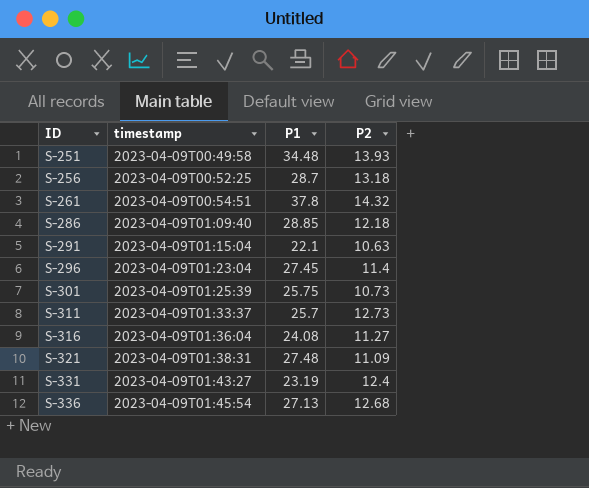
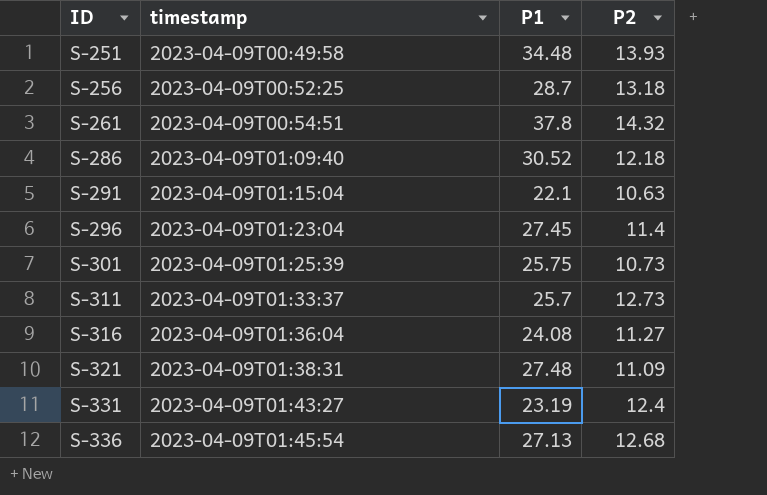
S-286 | P1: 28.85 -> 30.52

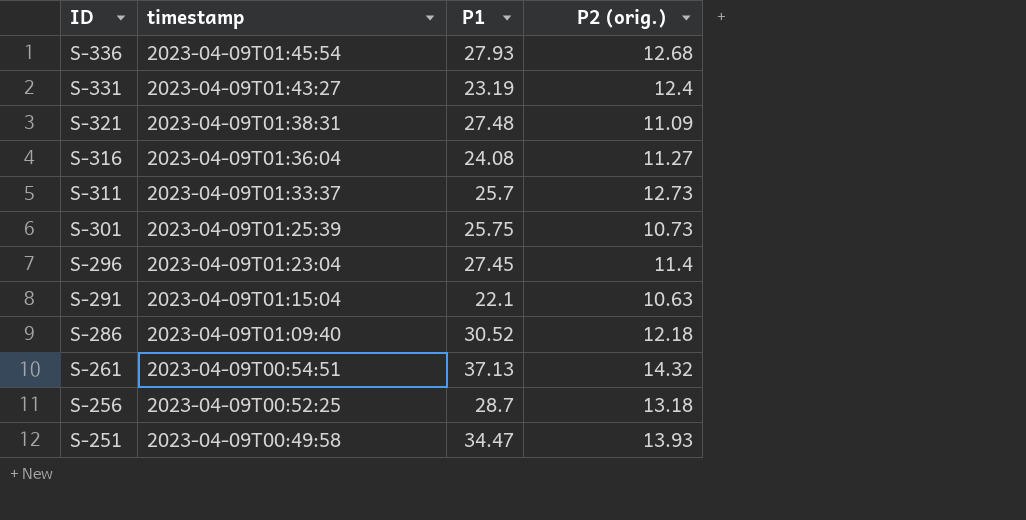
row order: ID ascending -> ID descending
column name: P2 -> P2 (orig.)
S-336 | P1: 27.13 -> 27.93
S-261 | P1: 37.8 -> 37.13
S-251 | P1: 34.48 -> 34.47

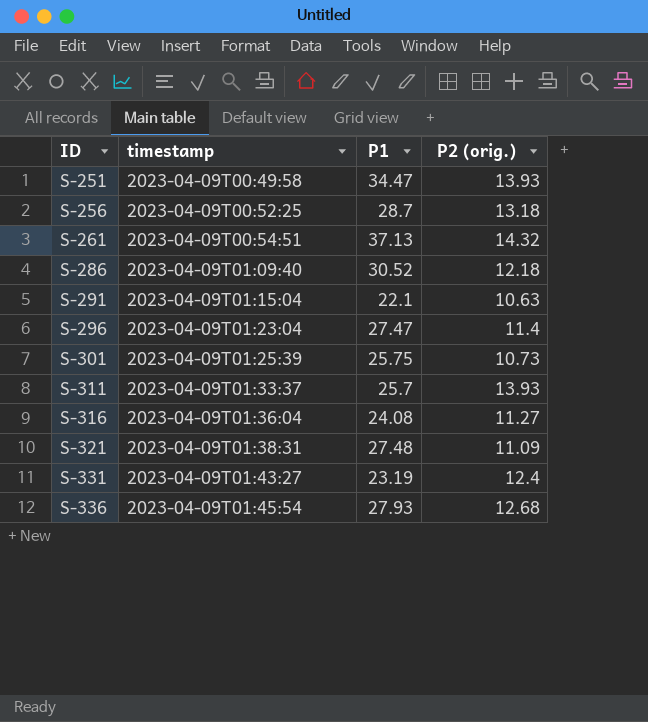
row order: ID descending -> ID ascending
S-296 | P1: 27.45 -> 27.47
S-311 | P2 (orig.): 12.73 -> 13.93

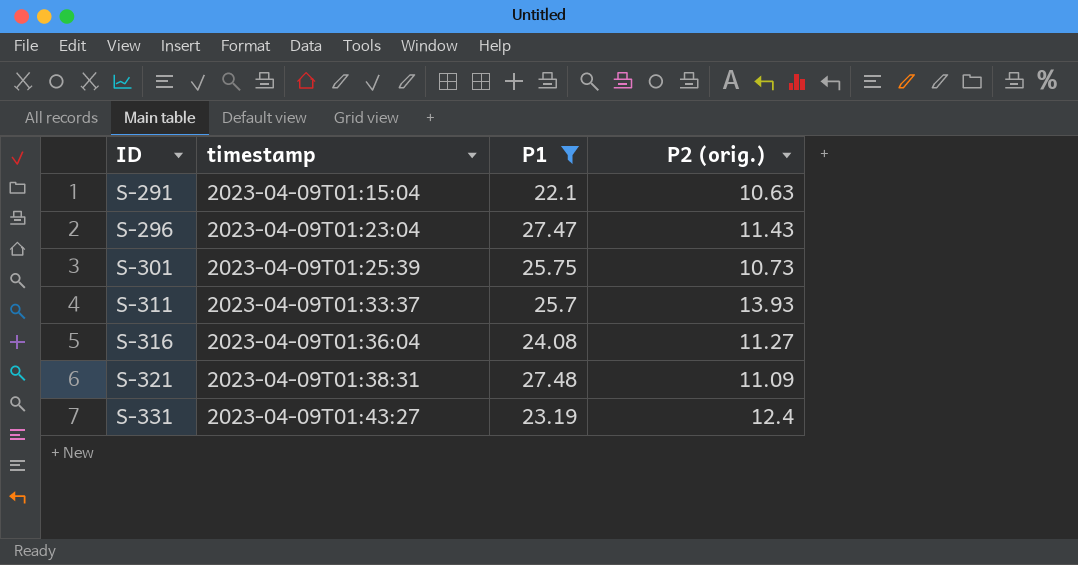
filter: none -> P1 <= 27.48
S-296 | P2 (orig.): 11.4 -> 11.43

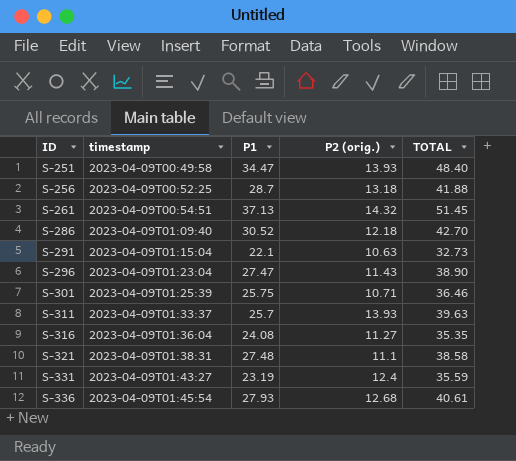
filter: P1 <= 27.48 -> none
column TOTAL | formula: none -> [P1] + [P2 (orig.)]
S-301 | P2 (orig.): 10.73 -> 10.71
S-321 | P2 (orig.): 11.09 -> 11.1

